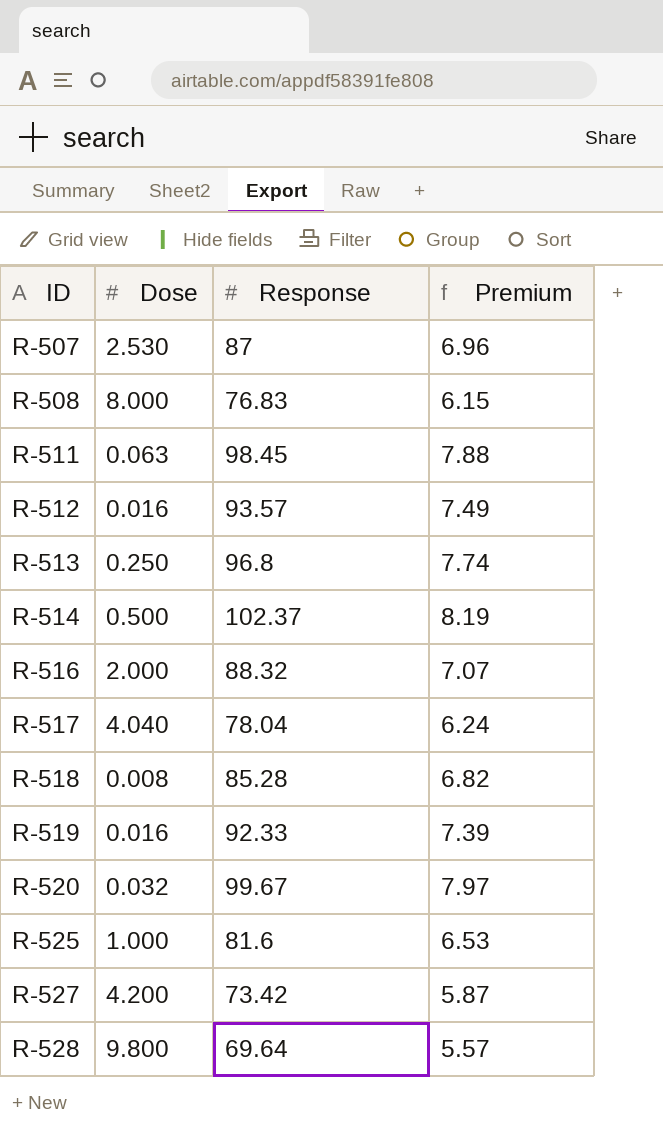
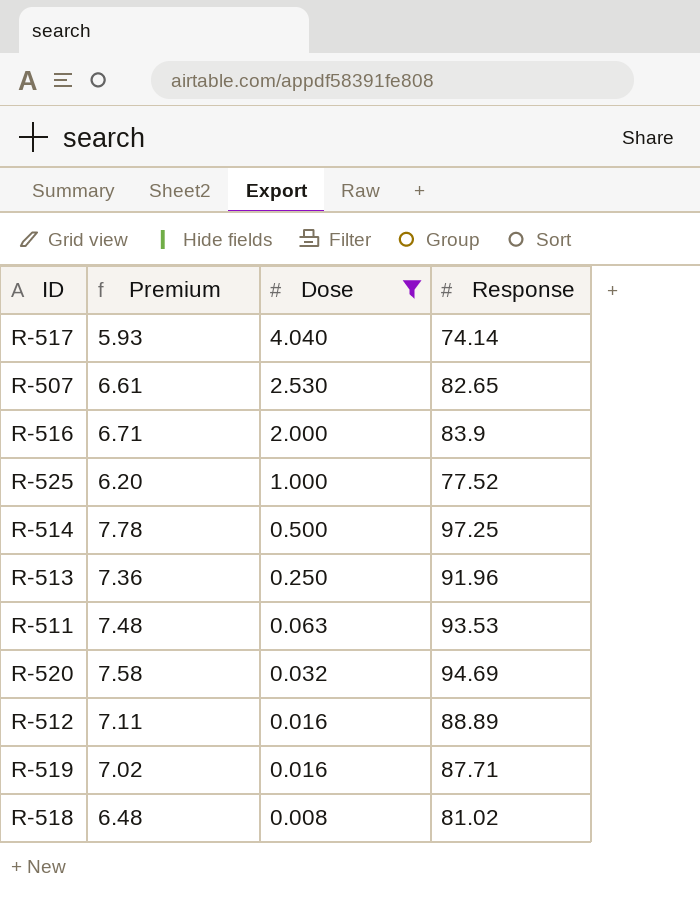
filter: none -> Dose <= 4.040
row order: ID ascending -> Dose descending
column Premium | position: 4 -> 2
R-517 | Premium: 6.24 -> 5.93
R-517 | Response: 78.04 -> 74.14
R-507 | Premium: 6.96 -> 6.61
R-507 | Response: 87 -> 82.65
R-516 | Premium: 7.07 -> 6.71
R-516 | Response: 88.32 -> 83.9
R-525 | Premium: 6.53 -> 6.20
R-525 | Response: 81.6 -> 77.52
R-514 | Premium: 8.19 -> 7.78
R-514 | Response: 102.37 -> 97.25
R-513 | Premium: 7.74 -> 7.36
R-513 | Response: 96.8 -> 91.96
R-511 | Premium: 7.88 -> 7.48
R-511 | Response: 98.45 -> 93.53
R-520 | Premium: 7.97 -> 7.58
R-520 | Response: 99.67 -> 94.69
R-512 | Premium: 7.49 -> 7.11
R-512 | Response: 93.57 -> 88.89
R-519 | Premium: 7.39 -> 7.02
R-519 | Response: 92.33 -> 87.71
R-518 | Premium: 6.82 -> 6.48
R-518 | Response: 85.28 -> 81.02

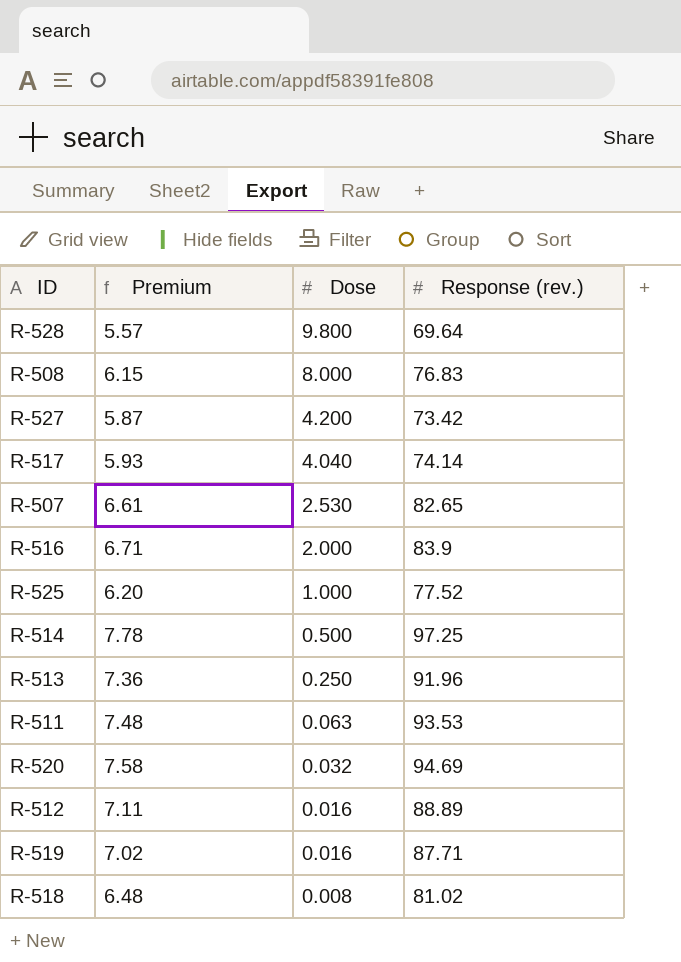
filter: Dose <= 4.040 -> none
column name: Response -> Response (rev.)

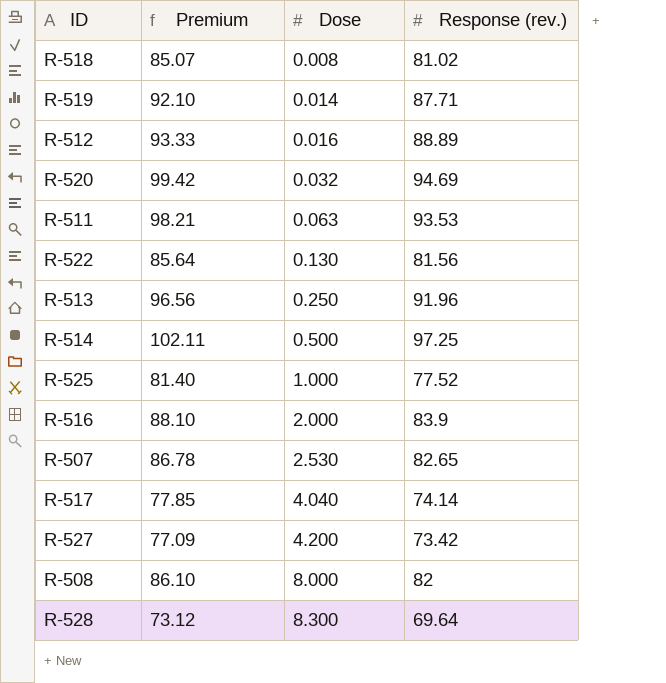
row order: Dose descending -> Dose ascending
column Premium | formula: [Response (rev.)] * 0.08 -> [Response (rev.)] * 1.05
R-519 | Dose: 0.016 -> 0.014
row R-522: none -> 85.64 | 0.130 | 81.56
R-508 | Response (rev.): 76.83 -> 82
R-528 | Dose: 9.800 -> 8.300

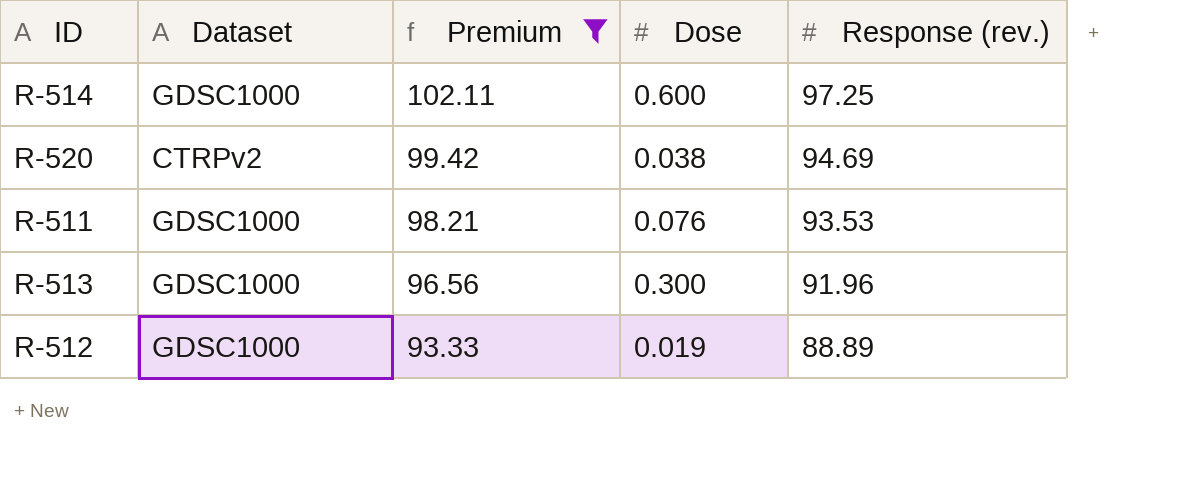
filter: none -> Premium >= 93.33
row order: Dose ascending -> Premium descending
column Dataset | position: none -> 2
R-514 | Dose: 0.500 -> 0.600
R-520 | Dose: 0.032 -> 0.038
R-511 | Dose: 0.063 -> 0.076
R-513 | Dose: 0.250 -> 0.300
R-512 | Dose: 0.016 -> 0.019

